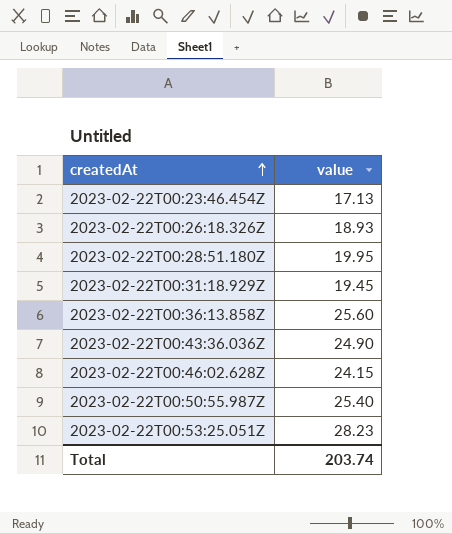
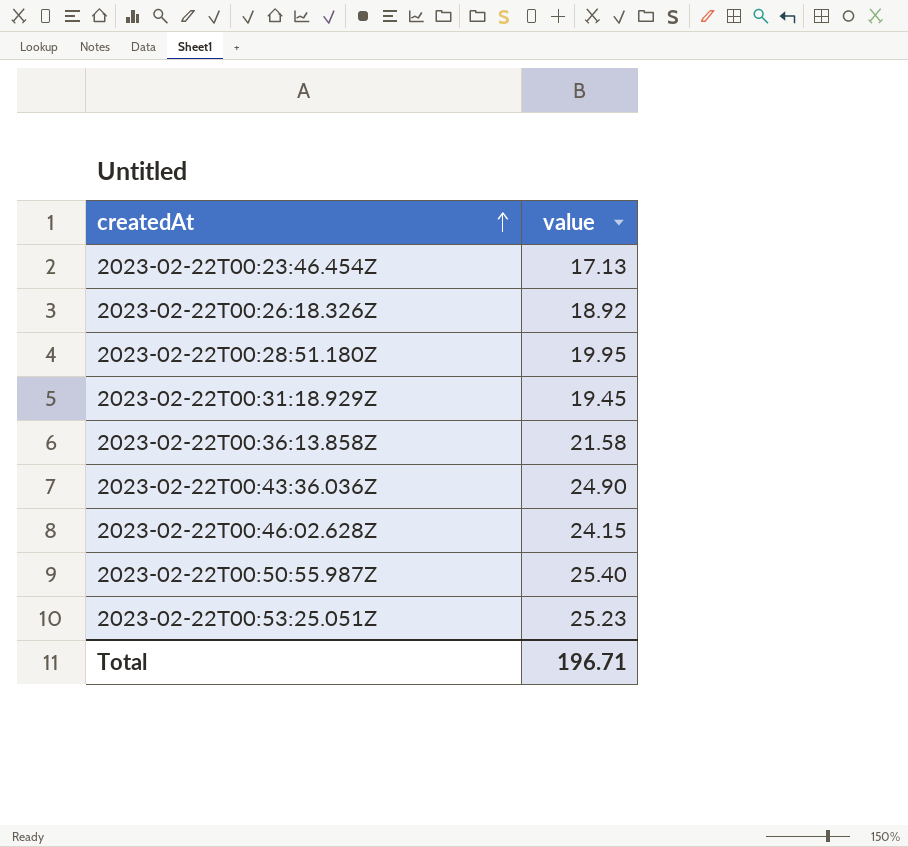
2023-02-22T00:26:18.326Z | value: 18.93 -> 18.92
2023-02-22T00:36:13.858Z | value: 25.60 -> 21.58
2023-02-22T00:53:25.051Z | value: 28.23 -> 25.23
Total | value: 203.74 -> 196.71

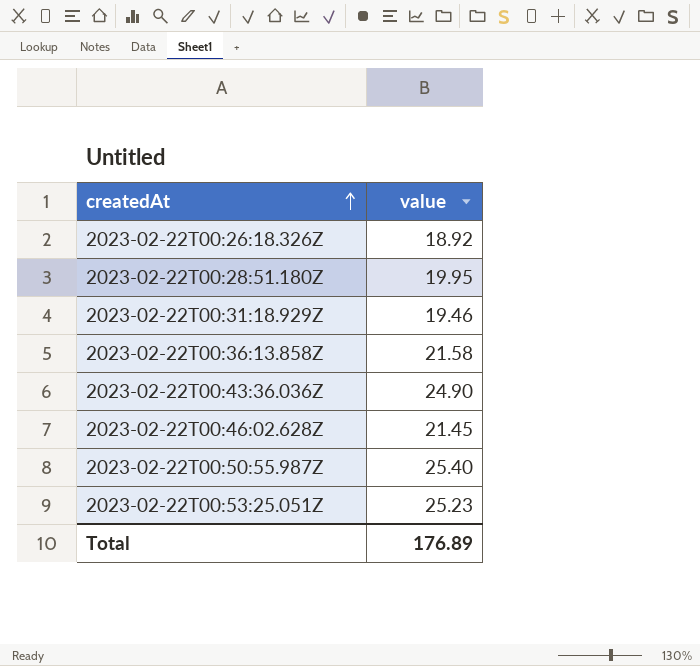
row 2023-02-22T00:23:46.454Z: 17.13 -> none
2023-02-22T00:31:18.929Z | value: 19.45 -> 19.46
2023-02-22T00:46:02.628Z | value: 24.15 -> 21.45
Total | value: 196.71 -> 176.89

